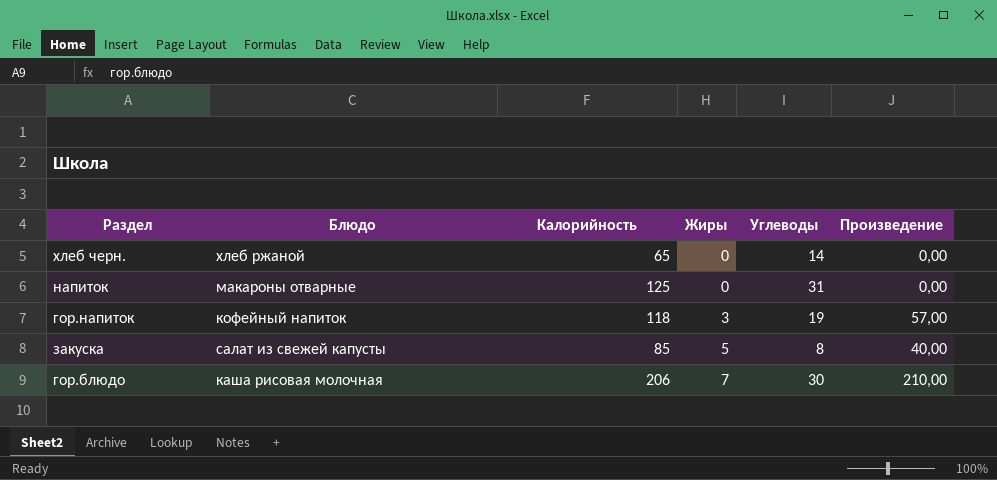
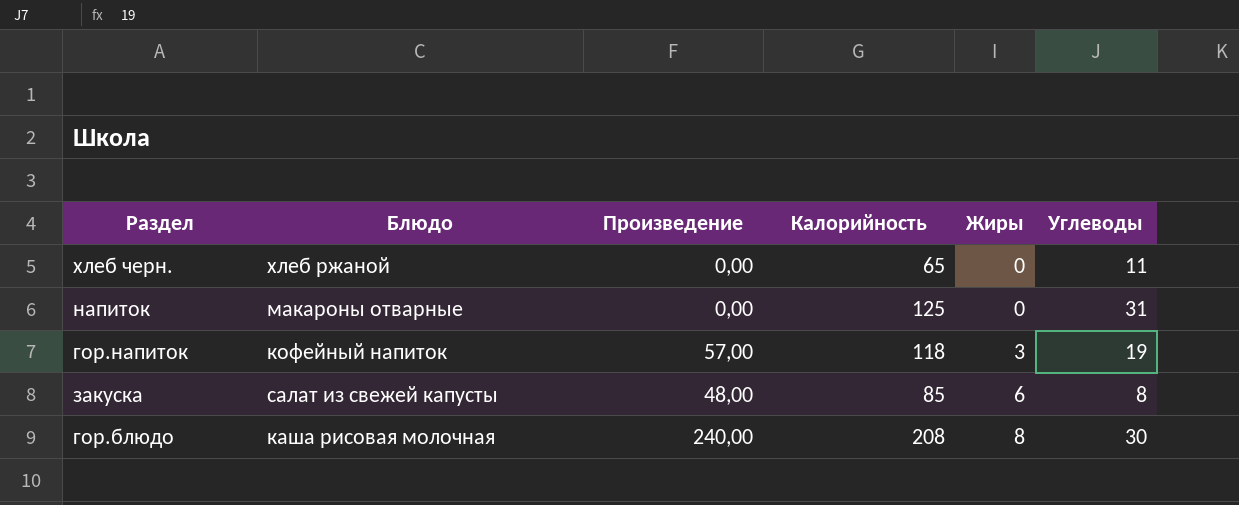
column Произведение | position: 6 -> 3
хлеб черн. | Углеводы: 14 -> 11
закуска | Произведение: 40,00 -> 48,00
закуска | Жиры: 5 -> 6
гор.блюдо | Произведение: 210,00 -> 240,00
гор.блюдо | Калорийность: 206 -> 208
гор.блюдо | Жиры: 7 -> 8

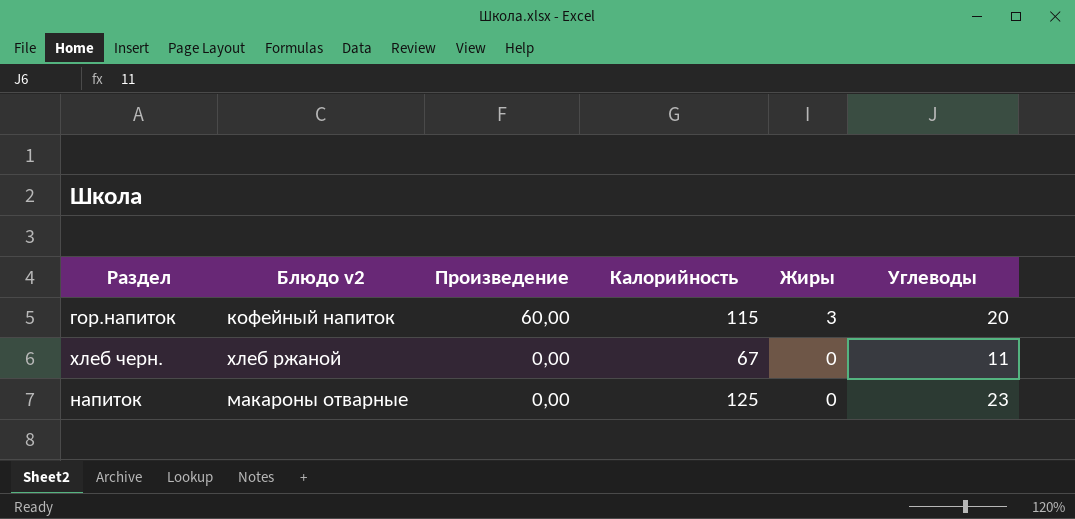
row order: Жиры ascending -> Произведение descending
column name: Блюдо -> Блюдо v2
row закуска: салат из свежей капусты | 48,00 | 85 | 6 | 8 -> none
row гор.блюдо: каша рисовая молочная | 240,00 | 208 | 8 | 30 -> none
гор.напиток | Произведение: 57,00 -> 60,00
гор.напиток | Калорийность: 118 -> 115
гор.напиток | Углеводы: 19 -> 20
хлеб черн. | Калорийность: 65 -> 67
напиток | Углеводы: 31 -> 23

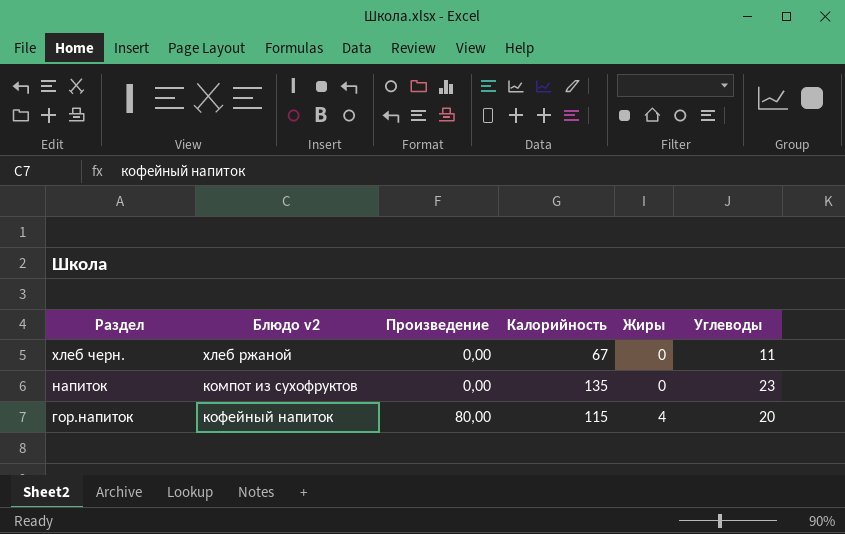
row order: Произведение descending -> Раздел descending
напиток | Блюдо v2: макароны отварные -> компот из сухофруктов
напиток | Калорийность: 125 -> 135
гор.напиток | Произведение: 60,00 -> 80,00
гор.напиток | Жиры: 3 -> 4

